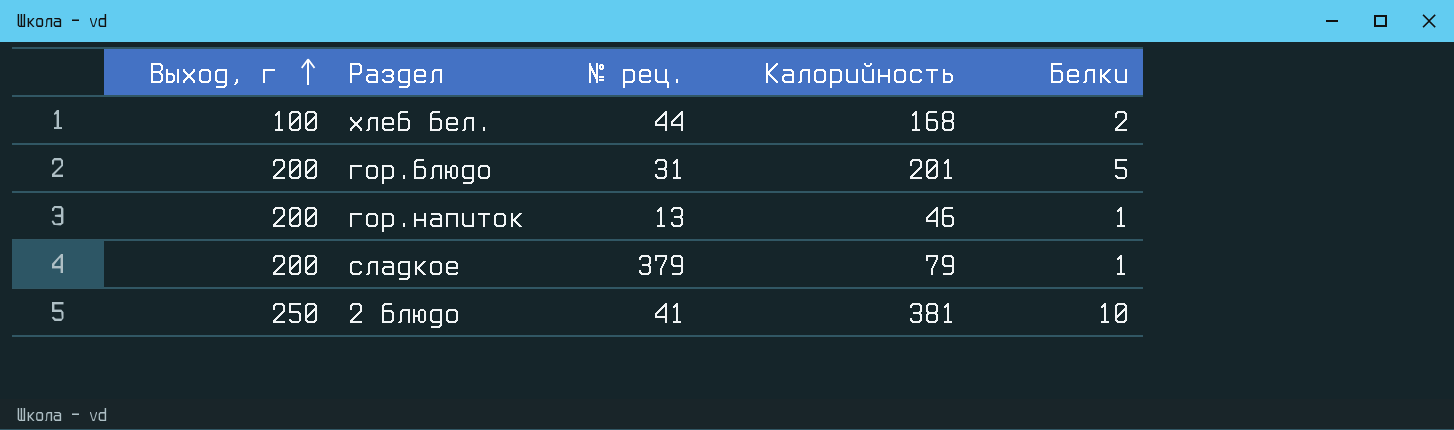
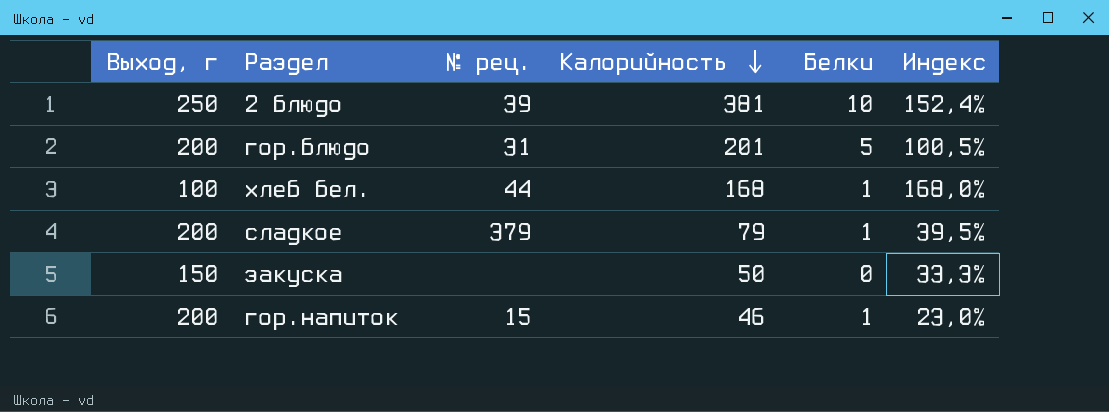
row order: Выход, г ascending -> Калорийность descending
column Индекс | formula: none -> [Калорийность] / [Выход, г]
2 блюдо | № рец.: 41 -> 39
хлеб бел. | Белки: 2 -> 1
row закуска: none -> 150 | none | 50 | 0 | 33,3%
гор.напиток | № рец.: 13 -> 15

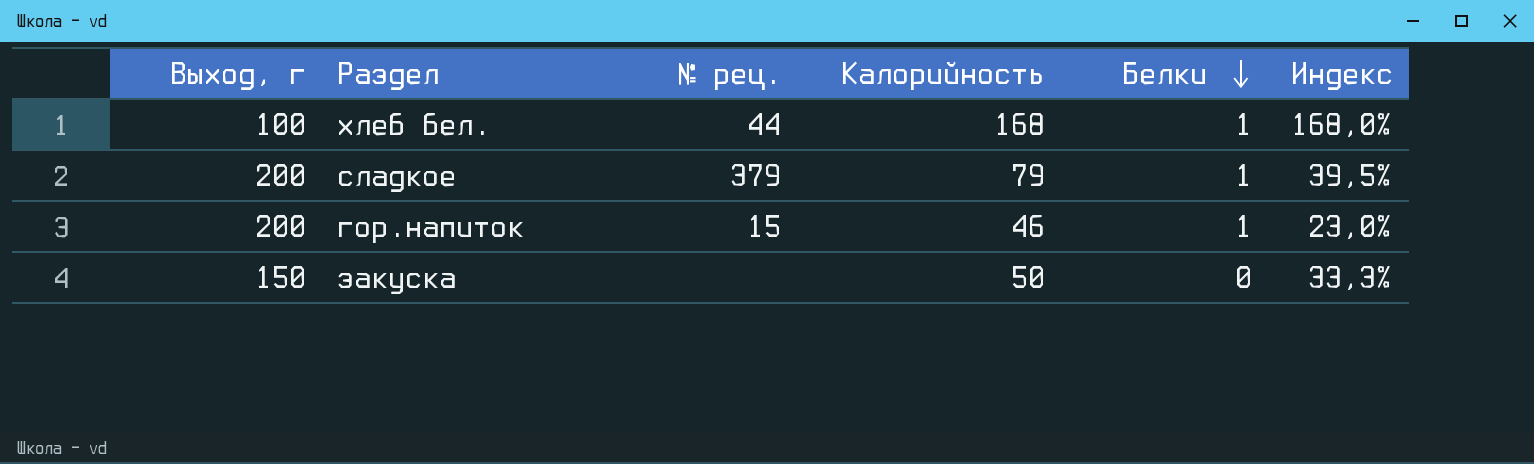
row order: Калорийность descending -> Белки descending
row 2 блюдо: 250 | 39 | 381 | 10 | 152,4% -> none
row гор.блюдо: 200 | 31 | 201 | 5 | 100,5% -> none

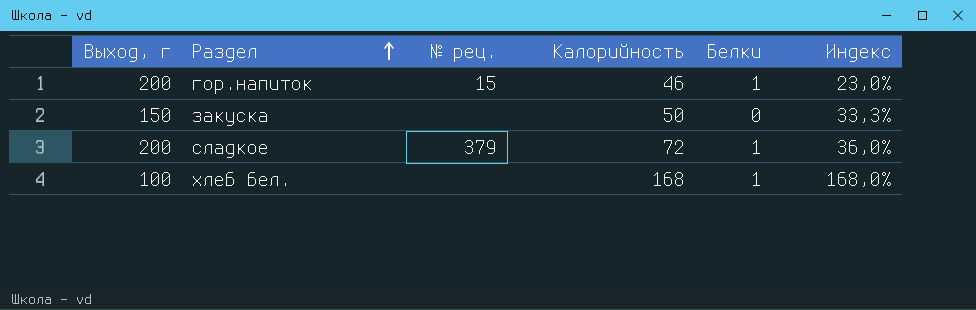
row order: Белки descending -> Раздел ascending
сладкое | Калорийность: 79 -> 72
сладкое | Индекс: 39,5% -> 36,0%
хлеб бел. | № рец.: 44 -> none

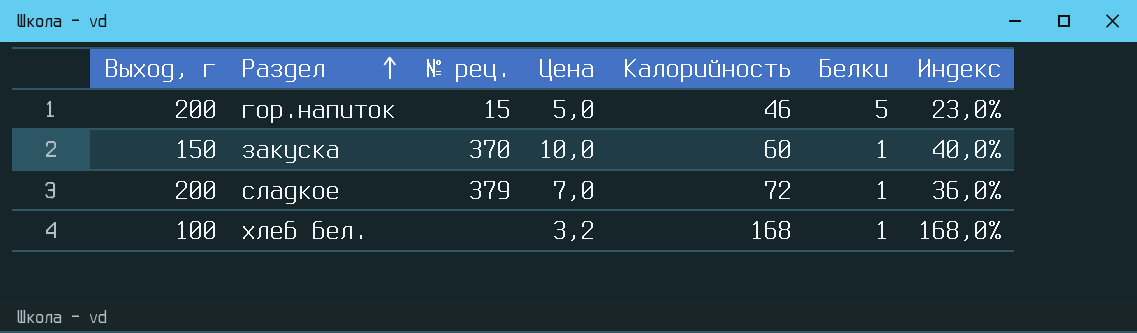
column Цена | position: none -> 4
гор.напиток | Белки: 1 -> 5
закуска | № рец.: none -> 370
закуска | Калорийность: 50 -> 60
закуска | Белки: 0 -> 1
закуска | Индекс: 33,3% -> 40,0%

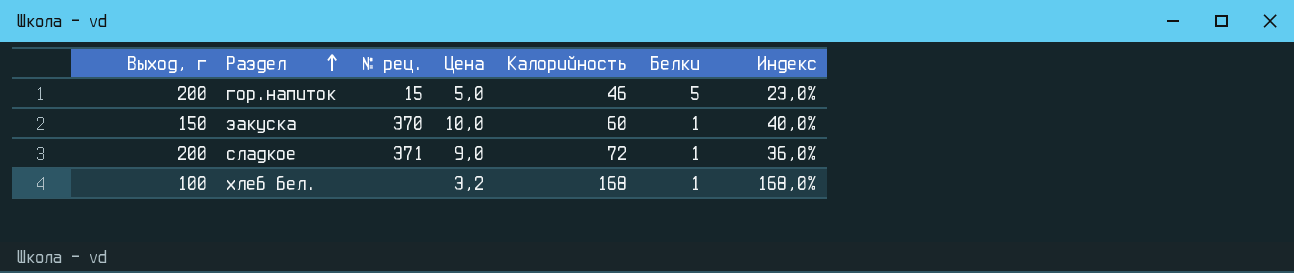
сладкое | № рец.: 379 -> 371
сладкое | Цена: 7,0 -> 9,0

